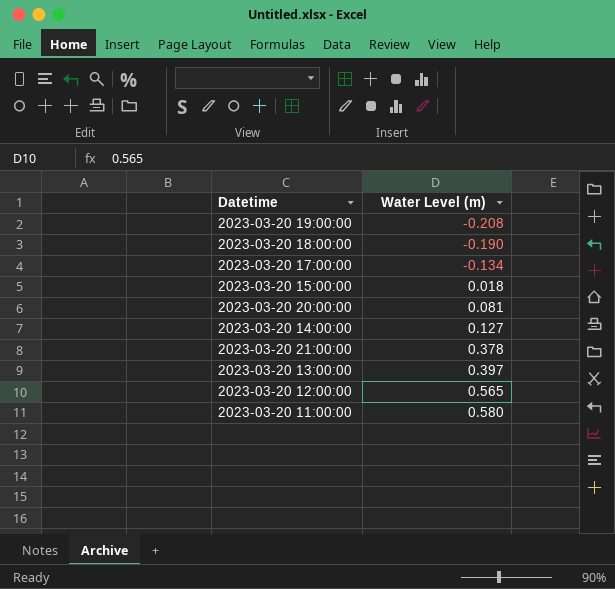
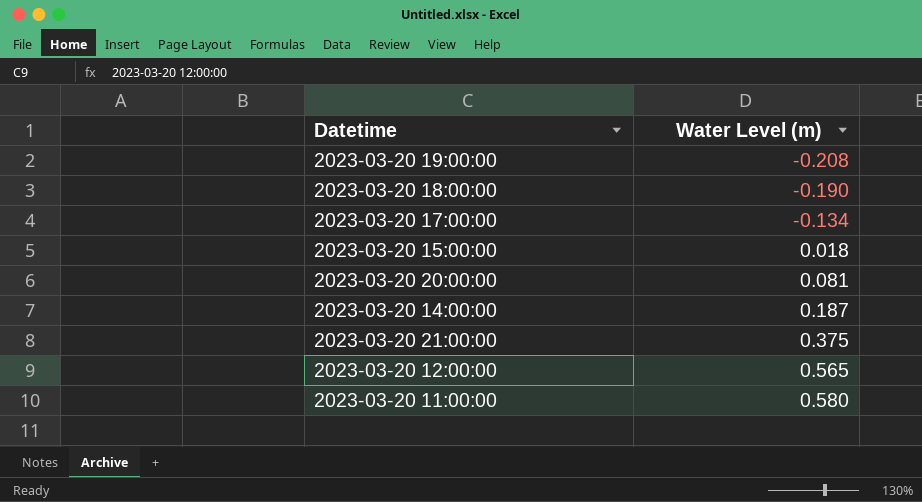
row 2023-03-20 13:00:00: 0.397 -> none
2023-03-20 14:00:00 | Water Level (m): 0.127 -> 0.187
2023-03-20 21:00:00 | Water Level (m): 0.378 -> 0.375

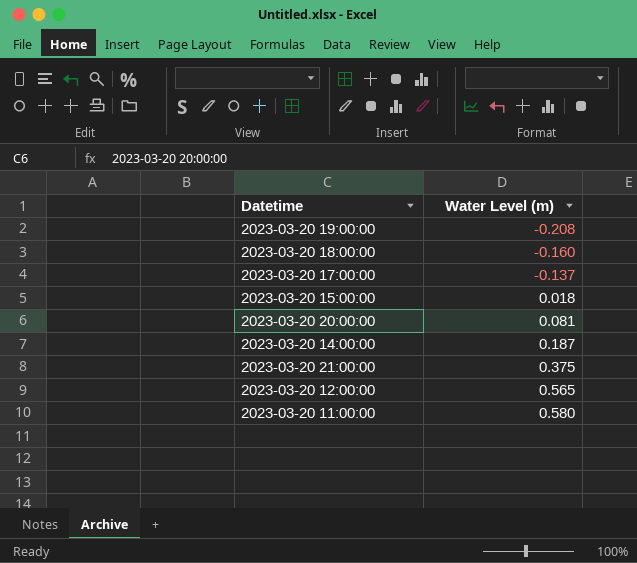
2023-03-20 18:00:00 | Water Level (m): -0.190 -> -0.160
2023-03-20 17:00:00 | Water Level (m): -0.134 -> -0.137

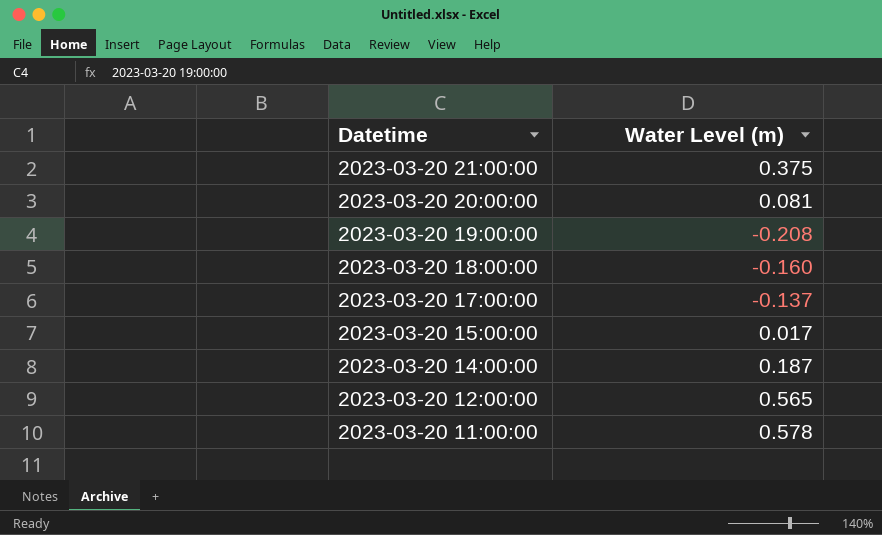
row order: Water Level (m) ascending -> Datetime descending
2023-03-20 15:00:00 | Water Level (m): 0.018 -> 0.017
2023-03-20 11:00:00 | Water Level (m): 0.580 -> 0.578

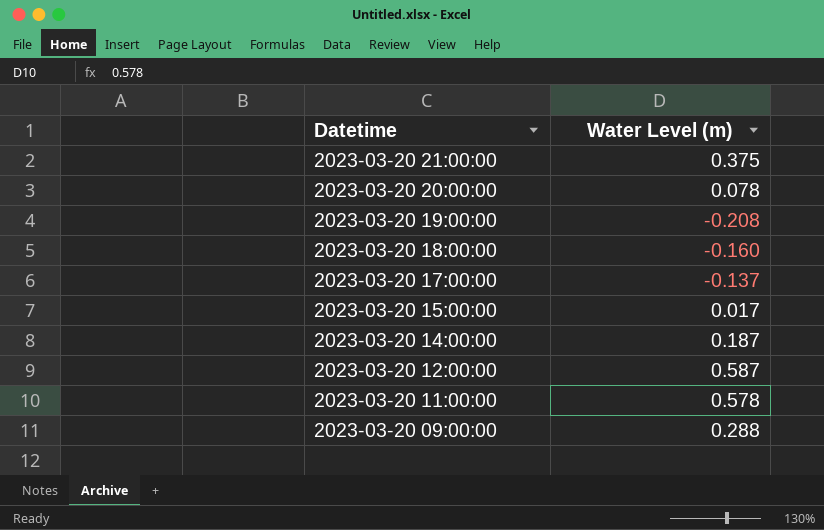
2023-03-20 20:00:00 | Water Level (m): 0.081 -> 0.078
2023-03-20 12:00:00 | Water Level (m): 0.565 -> 0.587
row 2023-03-20 09:00:00: none -> 0.288

